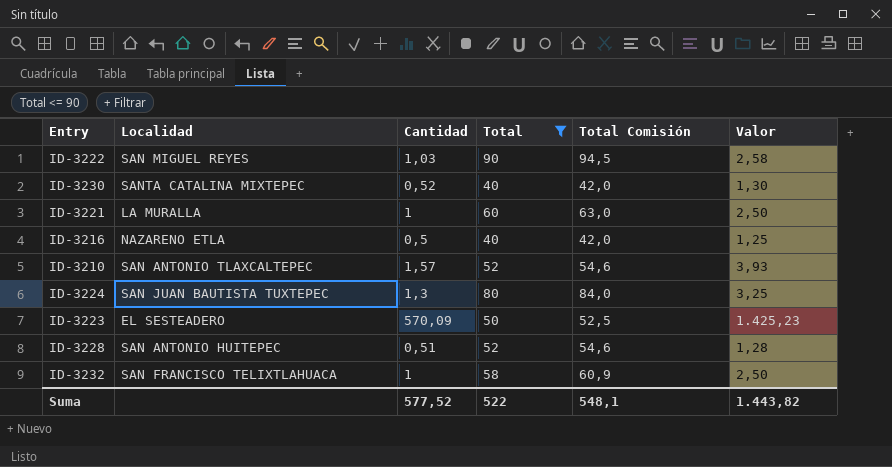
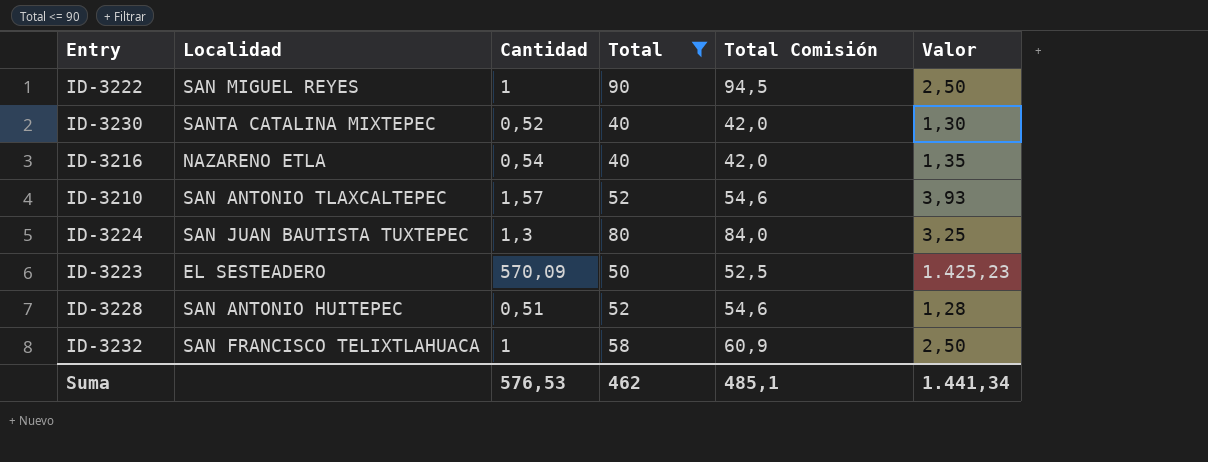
row ID-3221: LA MURALLA | 1 | 60 | 63,0 | 2,50 -> none
ID-3222 | Cantidad: 1,03 -> 1
ID-3222 | Valor: 2,58 -> 2,50
ID-3216 | Cantidad: 0,5 -> 0,54
ID-3216 | Valor: 1,25 -> 1,35
Suma | Cantidad: 577,52 -> 576,53
Suma | Total: 522 -> 462
Suma | Total Comisión: 548,1 -> 485,1
Suma | Valor: 1.443,82 -> 1.441,34

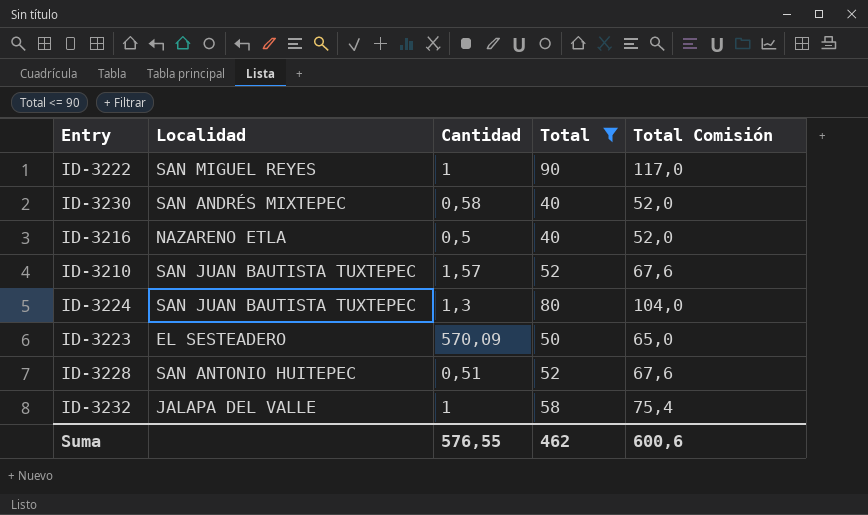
column Valor | formula: [Cantidad] * 2,5 -> none
column Total Comisión | formula: [Total] * 1,05 -> [Total] * 1,3
ID-3230 | Localidad: SANTA CATALINA MIXTEPEC -> SAN ANDRÉS MIXTEPEC
ID-3230 | Cantidad: 0,52 -> 0,58
ID-3216 | Cantidad: 0,54 -> 0,5
ID-3210 | Localidad: SAN ANTONIO TLAXCALTEPEC -> SAN JUAN BAUTISTA TUXTEPEC
ID-3232 | Localidad: SAN FRANCISCO TELIXTLAHUACA -> JALAPA DEL VALLE
Suma | Cantidad: 576,53 -> 576,55
Suma | Total Comisión: 485,1 -> 600,6

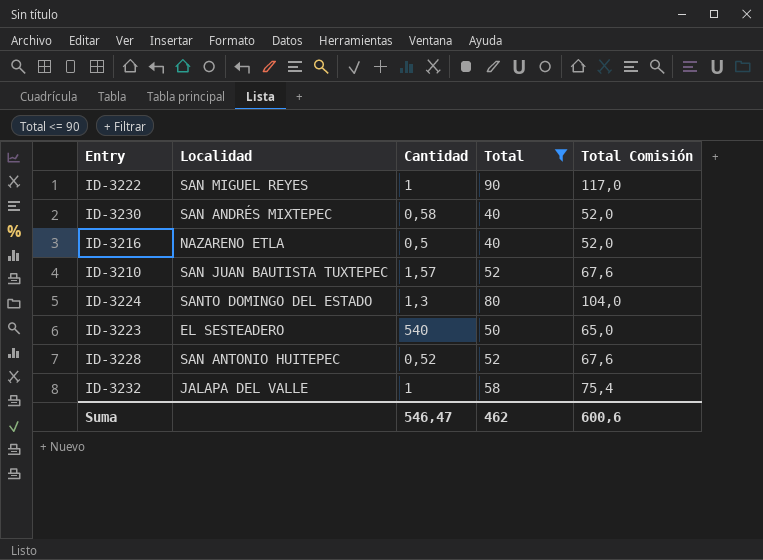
ID-3224 | Localidad: SAN JUAN BAUTISTA TUXTEPEC -> SANTO DOMINGO DEL ESTADO
ID-3223 | Cantidad: 570,09 -> 540
ID-3228 | Cantidad: 0,51 -> 0,52
Suma | Cantidad: 576,55 -> 546,47

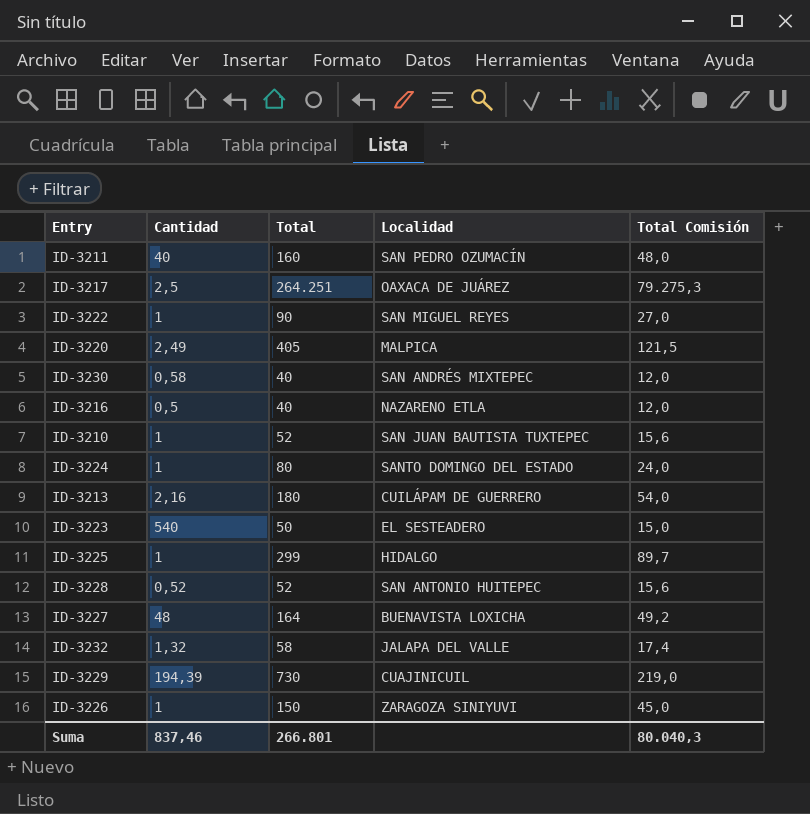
filter: Total <= 90 -> none
column Localidad | position: 2 -> 4
column Total Comisión | formula: [Total] * 1,3 -> [Total] * 0,3
ID-3210 | Cantidad: 1,57 -> 1
ID-3224 | Cantidad: 1,3 -> 1
ID-3232 | Cantidad: 1 -> 1,32
Suma | Cantidad: 546,47 -> 837,46
Suma | Total: 462 -> 266.801
Suma | Total Comisión: 600,6 -> 80.040,3

